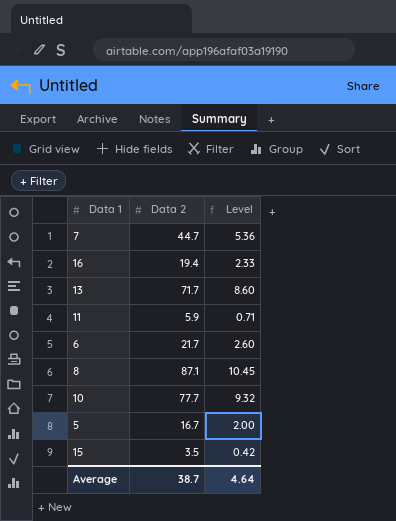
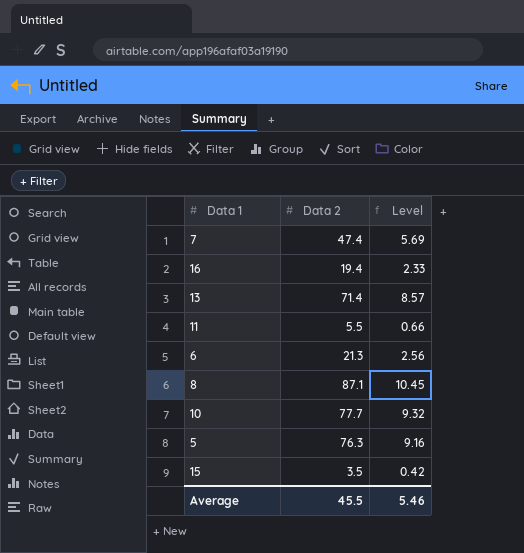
7 | Data 2: 44.7 -> 47.4
7 | Level: 5.36 -> 5.69
13 | Data 2: 71.7 -> 71.4
13 | Level: 8.60 -> 8.57
11 | Data 2: 5.9 -> 5.5
11 | Level: 0.71 -> 0.66
6 | Data 2: 21.7 -> 21.3
6 | Level: 2.60 -> 2.56
5 | Data 2: 16.7 -> 76.3
5 | Level: 2.00 -> 9.16
Average | Data 2: 38.7 -> 45.5
Average | Level: 4.64 -> 5.46

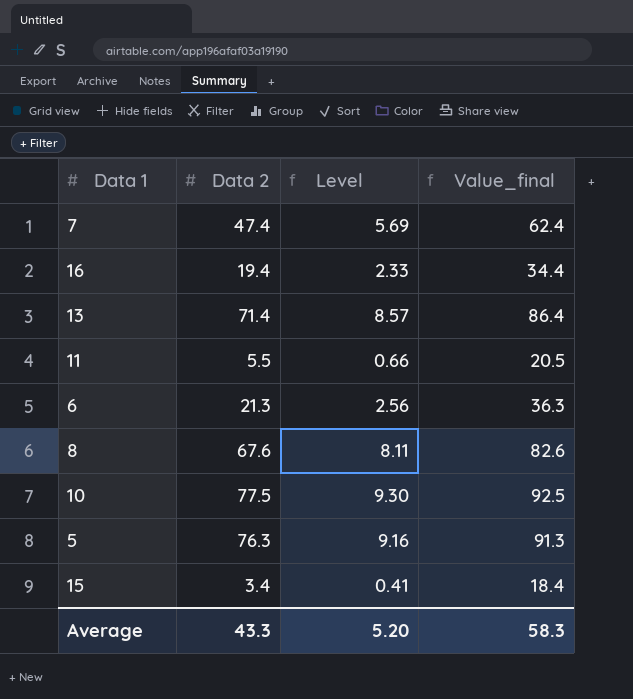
column Value_final | formula: none -> [Data 2] + 15
8 | Data 2: 87.1 -> 67.6
8 | Level: 10.45 -> 8.11
10 | Data 2: 77.7 -> 77.5
10 | Level: 9.32 -> 9.30
15 | Data 2: 3.5 -> 3.4
15 | Level: 0.42 -> 0.41
Average | Data 2: 45.5 -> 43.3
Average | Level: 5.46 -> 5.20

